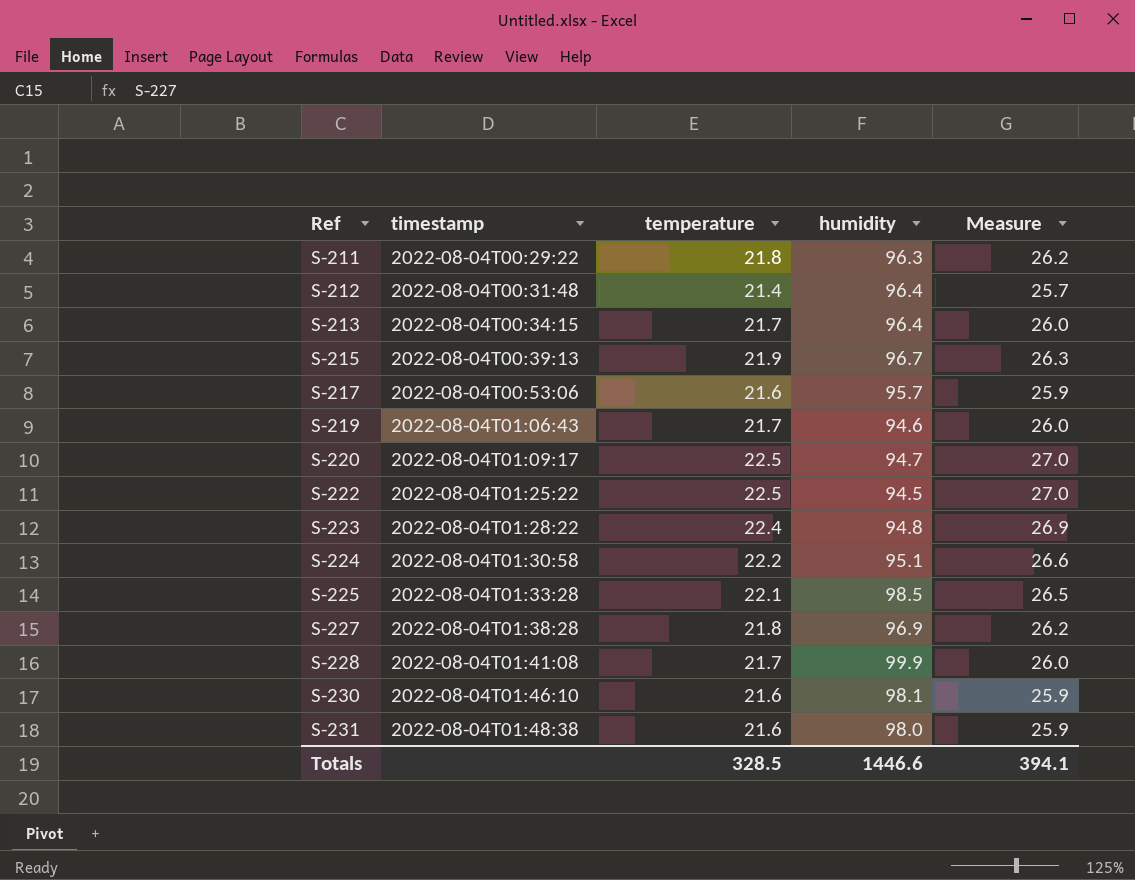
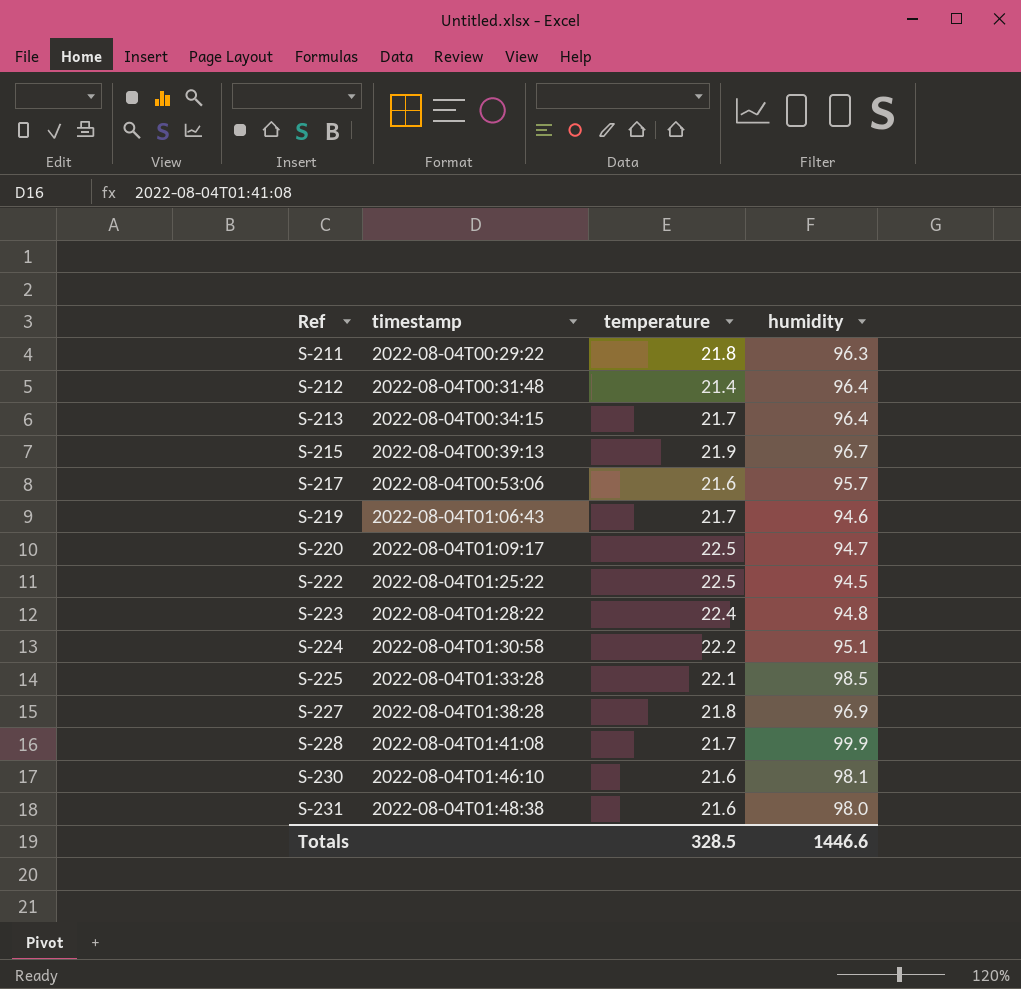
column Measure | formula: [temperature] * 1.2 -> none

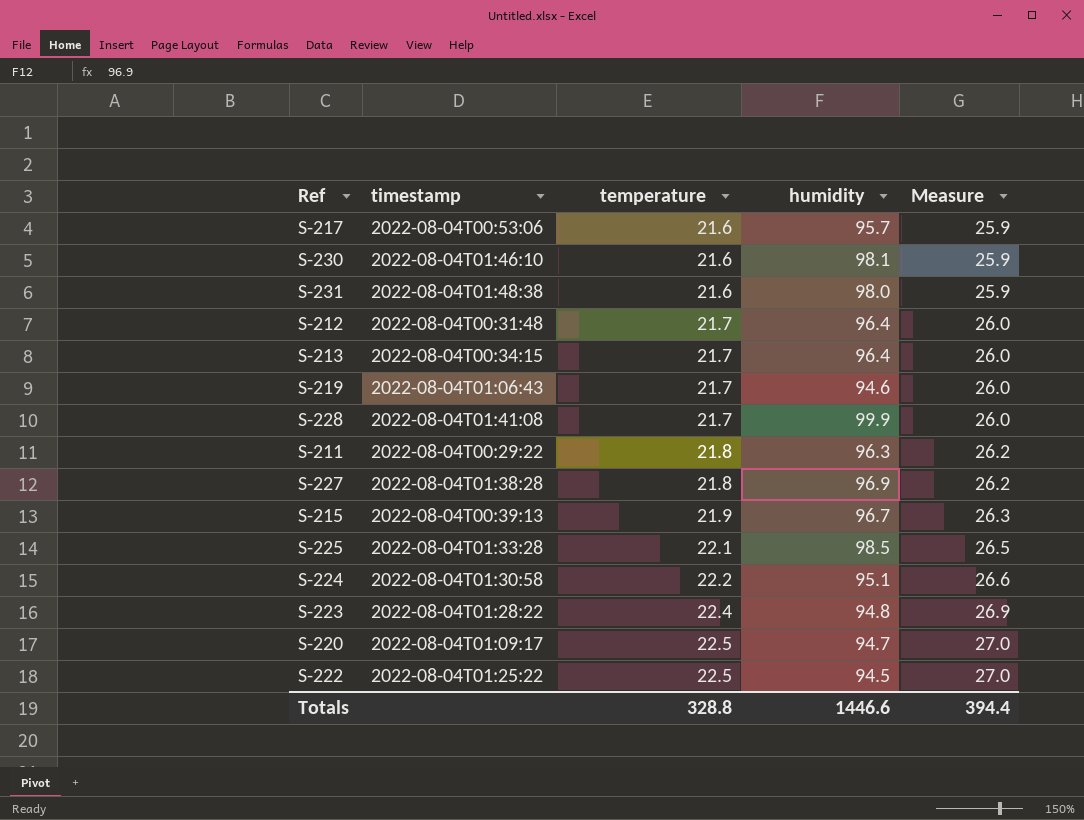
row order: Ref ascending -> temperature ascending
column Measure | formula: none -> [temperature] * 1.2
S-212 | temperature: 21.4 -> 21.7
Totals | temperature: 328.5 -> 328.8

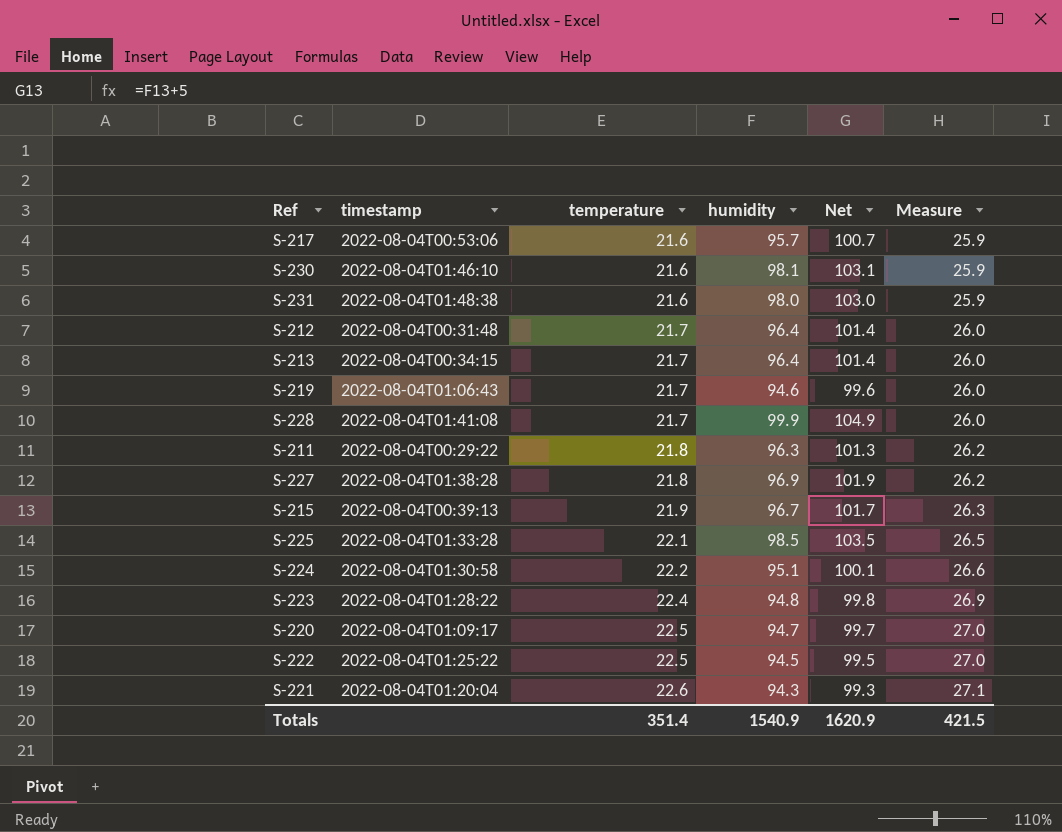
column Net | formula: none -> [humidity] + 5
row S-221: none -> 2022-08-04T01:20:04 | 22.6 | 94.3 | 99.3 | 27.1
Totals | temperature: 328.8 -> 351.4
Totals | humidity: 1446.6 -> 1540.9
Totals | Measure: 394.4 -> 421.5

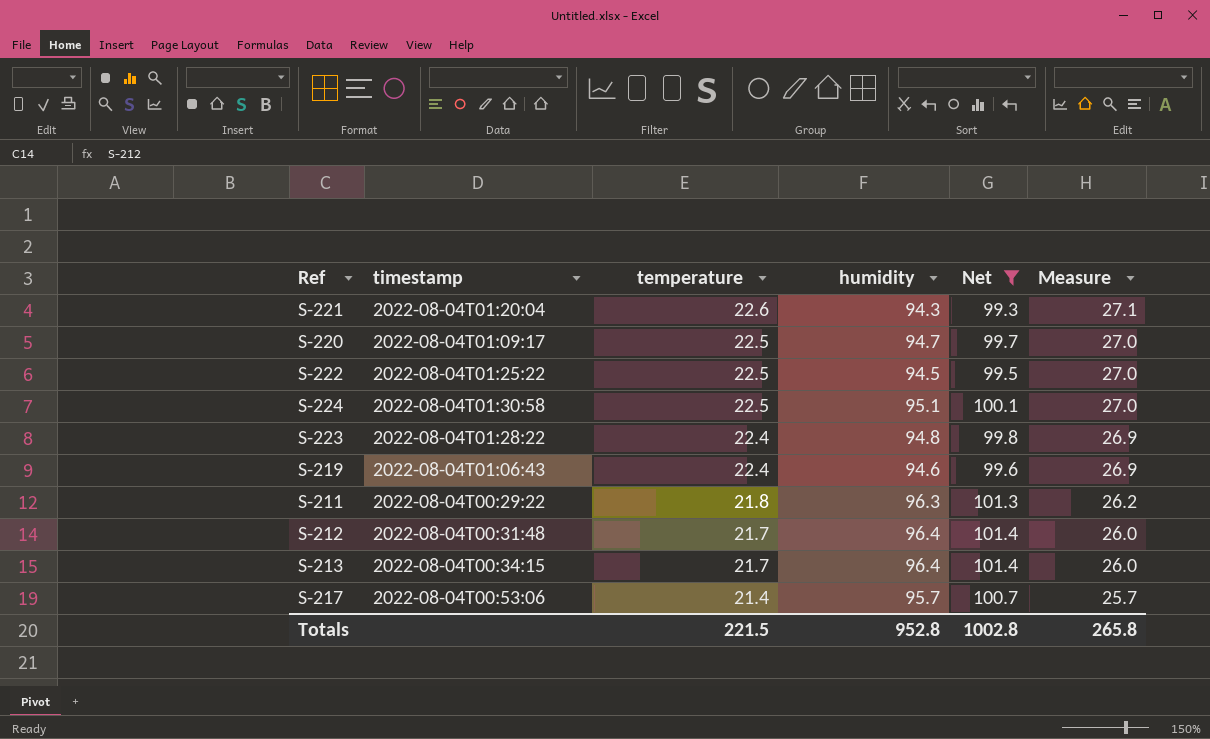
filter: none -> Net <= 101.4
row order: temperature ascending -> temperature descending
S-224 | temperature: 22.2 -> 22.5
S-224 | Measure: 26.6 -> 27.0
S-219 | temperature: 21.7 -> 22.4
S-219 | Measure: 26.0 -> 26.9
S-217 | temperature: 21.6 -> 21.4
S-217 | Measure: 25.9 -> 25.7
Totals | temperature: 351.4 -> 221.5
Totals | humidity: 1540.9 -> 952.8
Totals | Net: 1620.9 -> 1002.8
Totals | Measure: 421.5 -> 265.8

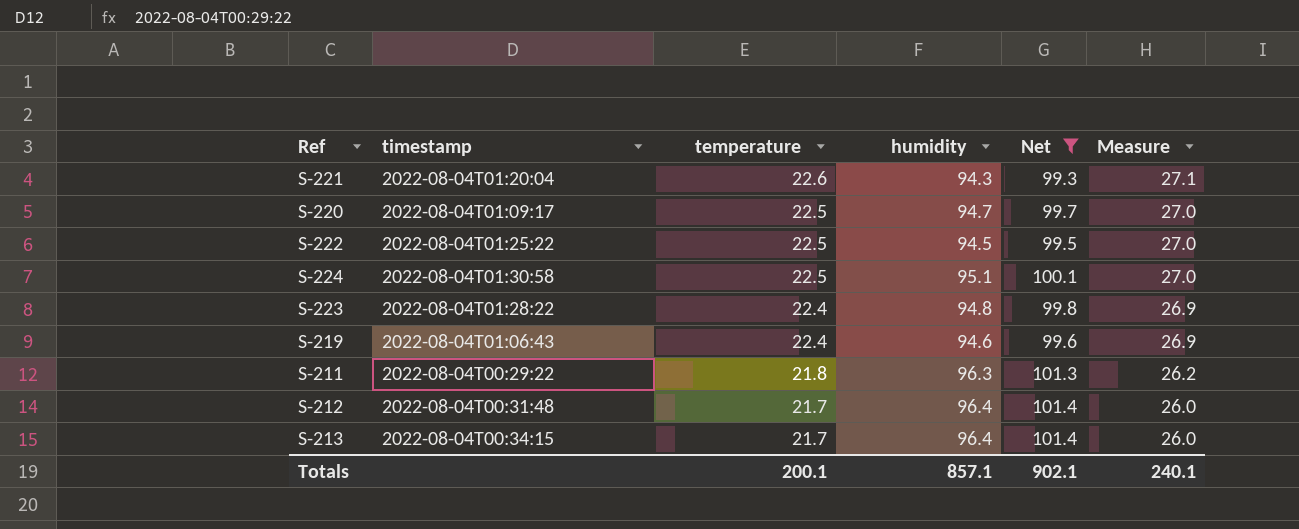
row S-217: 2022-08-04T00:53:06 | 21.4 | 95.7 | 100.7 | 25.7 -> none
Totals | temperature: 221.5 -> 200.1
Totals | humidity: 952.8 -> 857.1
Totals | Net: 1002.8 -> 902.1
Totals | Measure: 265.8 -> 240.1

